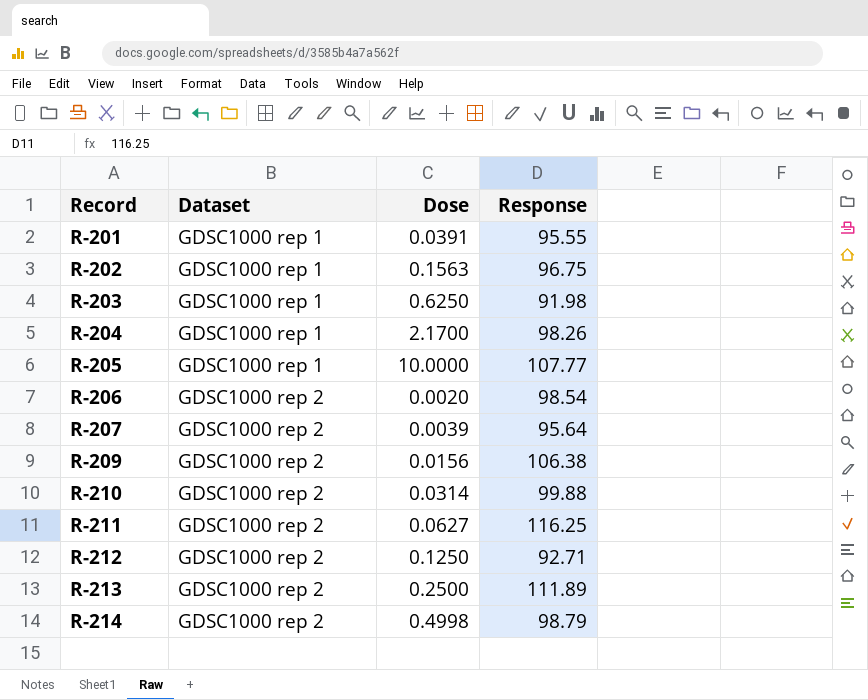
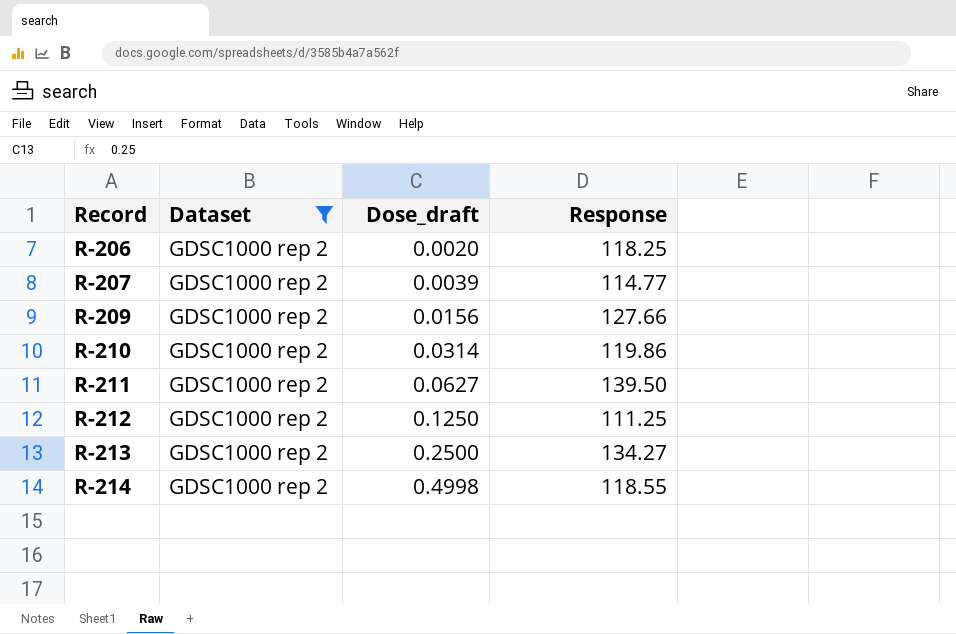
filter: none -> Dataset = GDSC1000 rep 2
column name: Dose -> Dose_draft
R-206 | Response: 98.54 -> 118.25
R-207 | Response: 95.64 -> 114.77
R-209 | Response: 106.38 -> 127.66
R-210 | Response: 99.88 -> 119.86
R-211 | Response: 116.25 -> 139.50
R-212 | Response: 92.71 -> 111.25
R-213 | Response: 111.89 -> 134.27
R-214 | Response: 98.79 -> 118.55

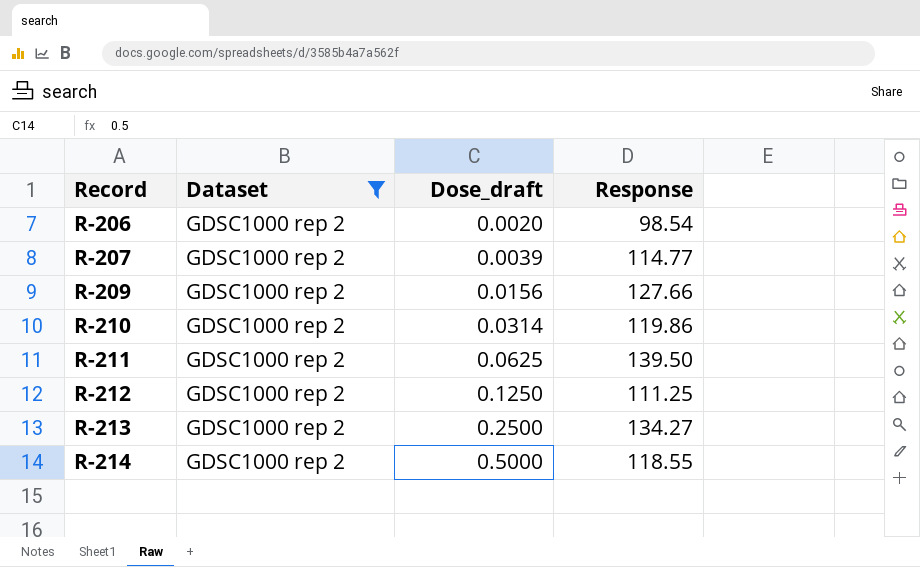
R-206 | Response: 118.25 -> 98.54
R-211 | Dose_draft: 0.0627 -> 0.0625
R-214 | Dose_draft: 0.4998 -> 0.5000

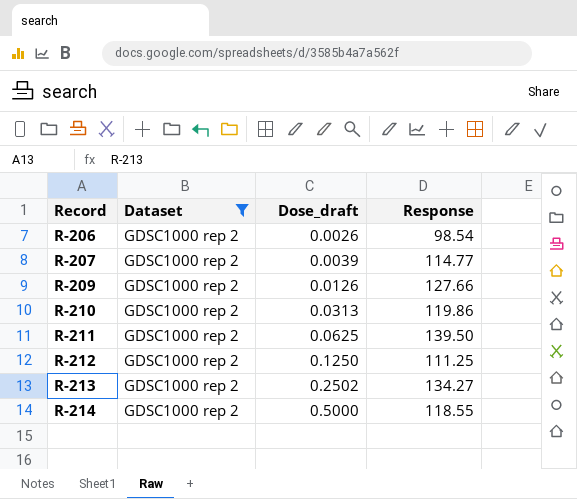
R-206 | Dose_draft: 0.0020 -> 0.0026
R-209 | Dose_draft: 0.0156 -> 0.0126
R-210 | Dose_draft: 0.0314 -> 0.0313
R-213 | Dose_draft: 0.2500 -> 0.2502

